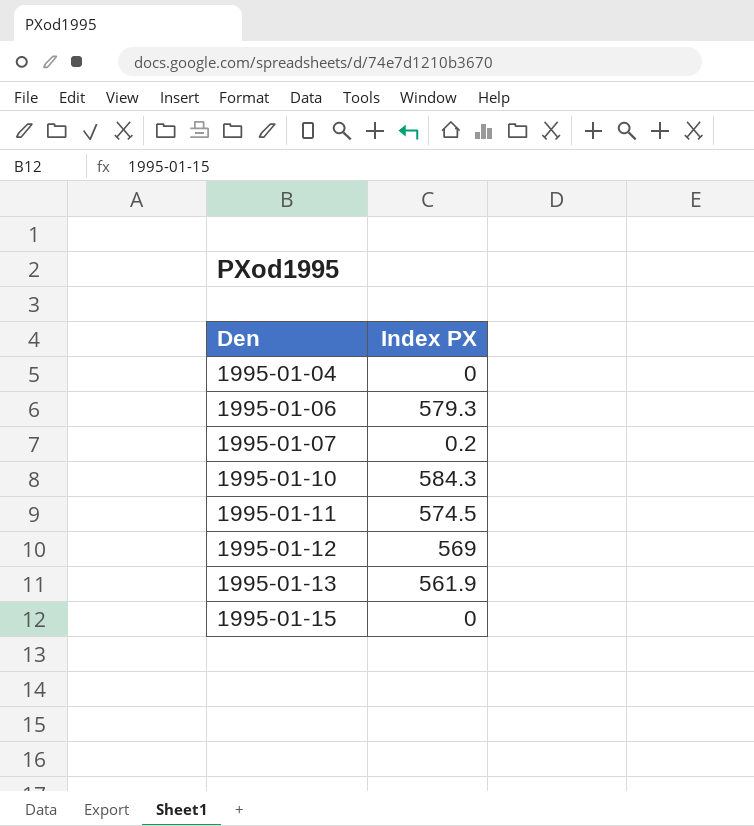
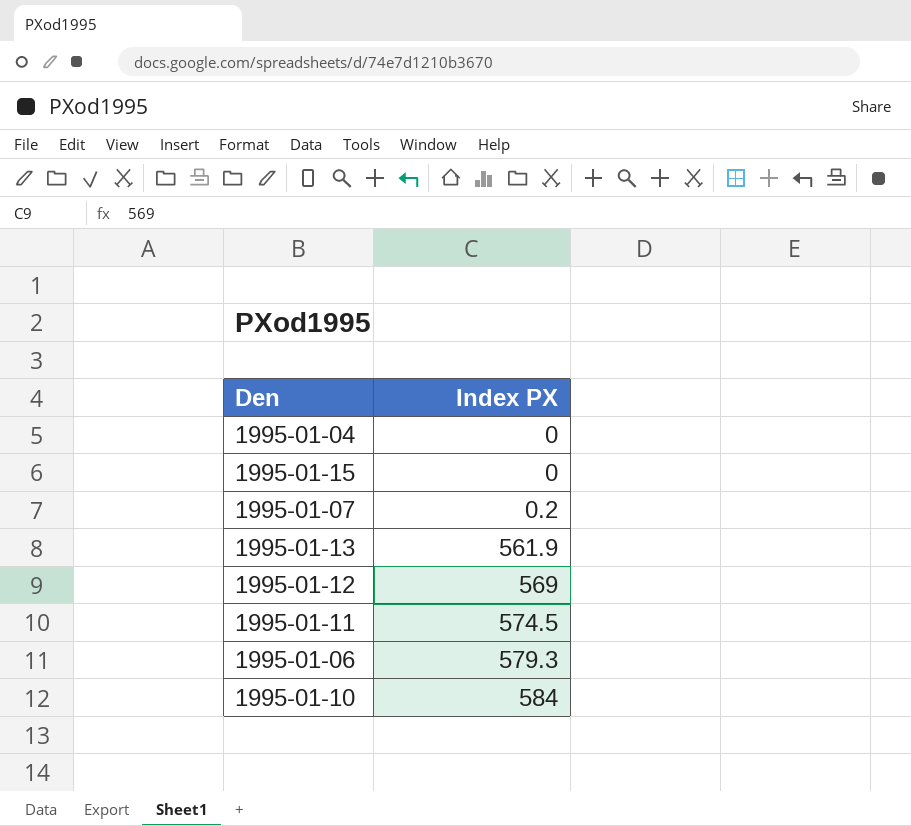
row order: Den ascending -> Index PX ascending
1995-01-10 | Index PX: 584.3 -> 584

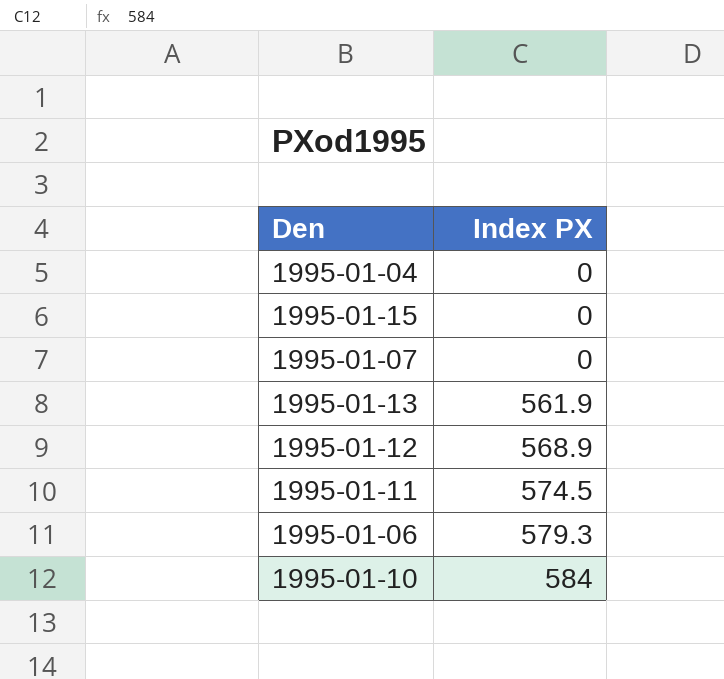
1995-01-07 | Index PX: 0.2 -> 0
1995-01-12 | Index PX: 569 -> 568.9

